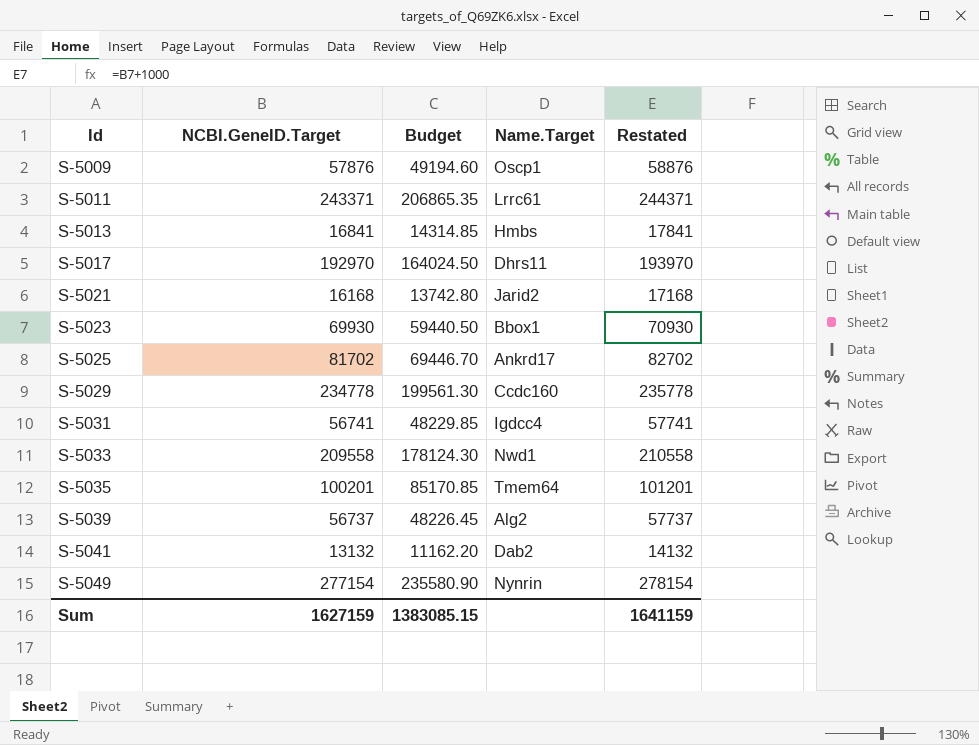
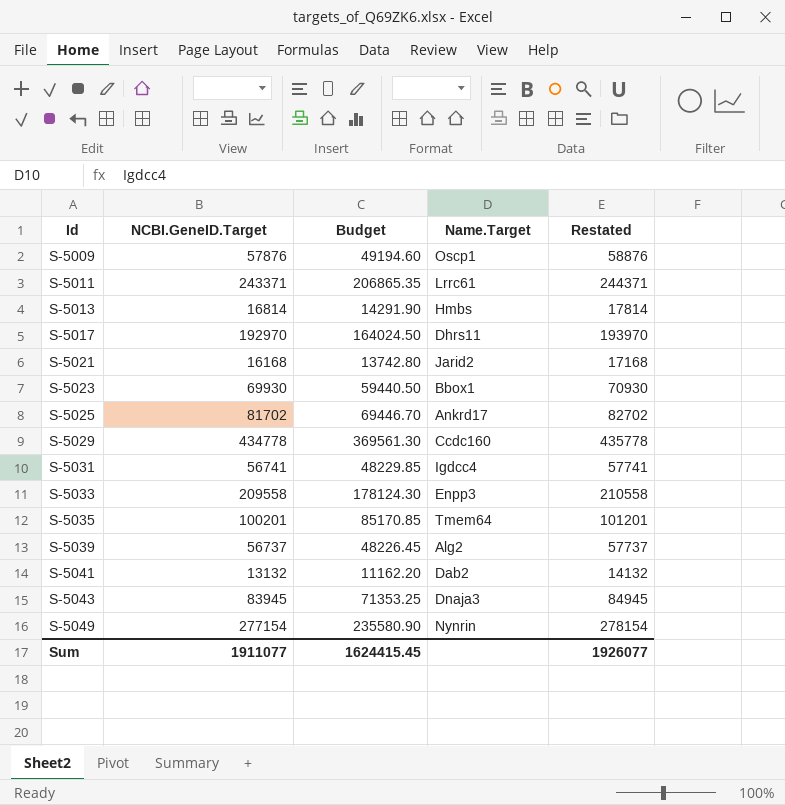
S-5013 | NCBI.GeneID.Target: 16841 -> 16814
S-5013 | Budget: 14314.85 -> 14291.90
S-5013 | Restated: 17841 -> 17814
S-5029 | NCBI.GeneID.Target: 234778 -> 434778
S-5029 | Budget: 199561.30 -> 369561.30
S-5029 | Restated: 235778 -> 435778
S-5033 | Name.Target: Nwd1 -> Enpp3
row S-5043: none -> 83945 | 71353.25 | Dnaja3 | 84945
Sum | NCBI.GeneID.Target: 1627159 -> 1911077
Sum | Budget: 1383085.15 -> 1624415.45
Sum | Restated: 1641159 -> 1926077

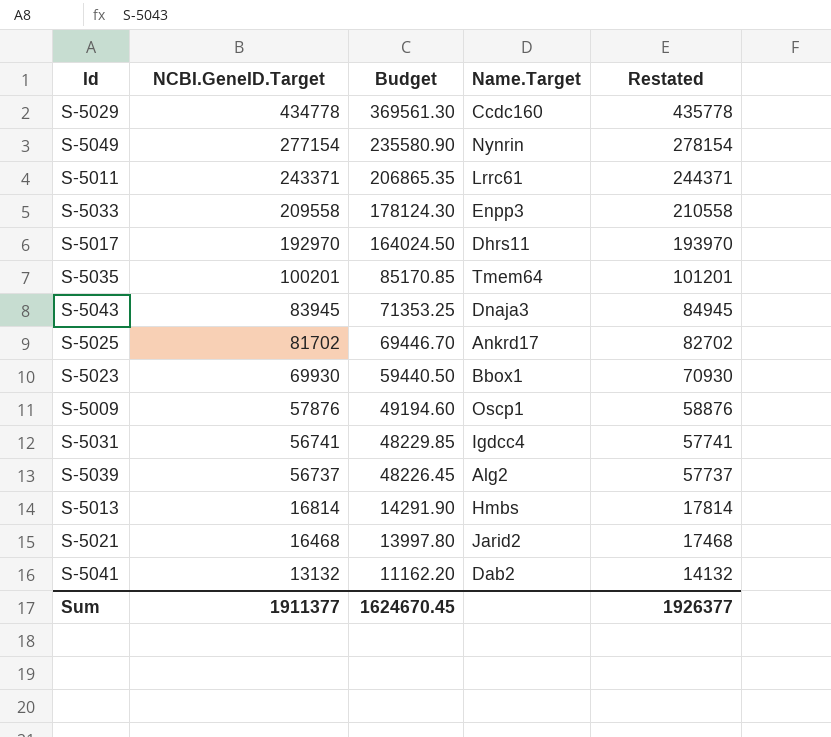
row order: Id ascending -> NCBI.GeneID.Target descending
S-5021 | NCBI.GeneID.Target: 16168 -> 16468
S-5021 | Budget: 13742.80 -> 13997.80
S-5021 | Restated: 17168 -> 17468
Sum | NCBI.GeneID.Target: 1911077 -> 1911377
Sum | Budget: 1624415.45 -> 1624670.45
Sum | Restated: 1926077 -> 1926377

